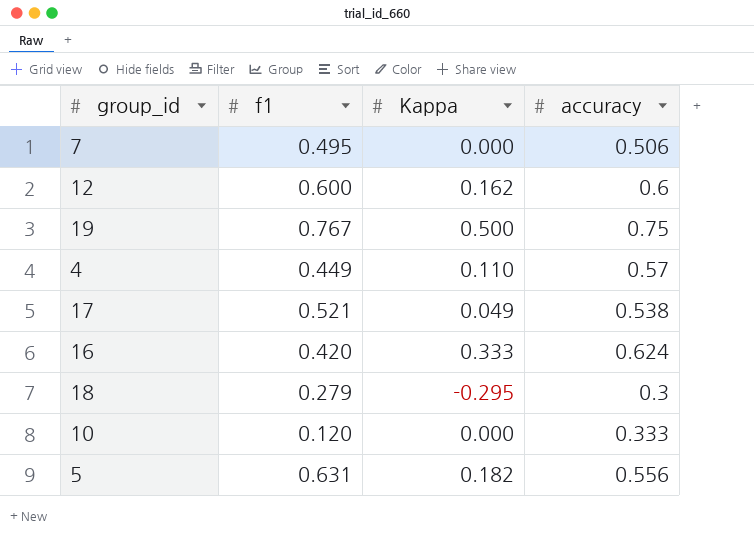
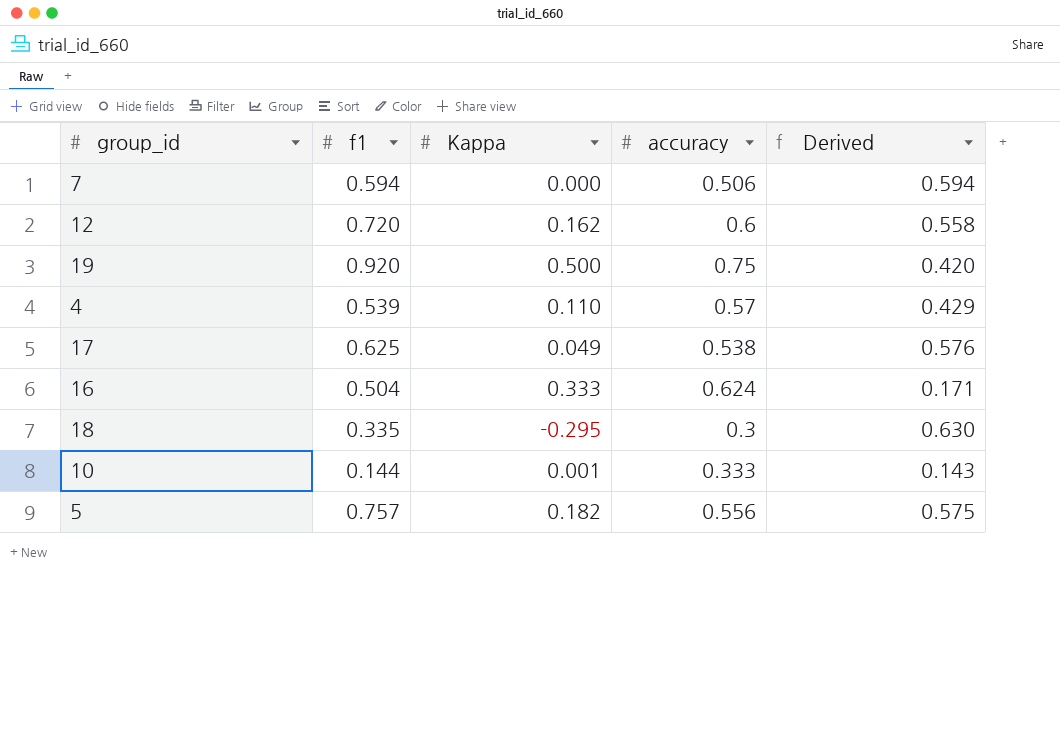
column Derived | formula: none -> [f1] - [Kappa]
7 | f1: 0.495 -> 0.594
12 | f1: 0.600 -> 0.720
19 | f1: 0.767 -> 0.920
4 | f1: 0.449 -> 0.539
17 | f1: 0.521 -> 0.625
16 | f1: 0.420 -> 0.504
18 | f1: 0.279 -> 0.335
10 | f1: 0.120 -> 0.144
10 | Kappa: 0.000 -> 0.001
5 | f1: 0.631 -> 0.757

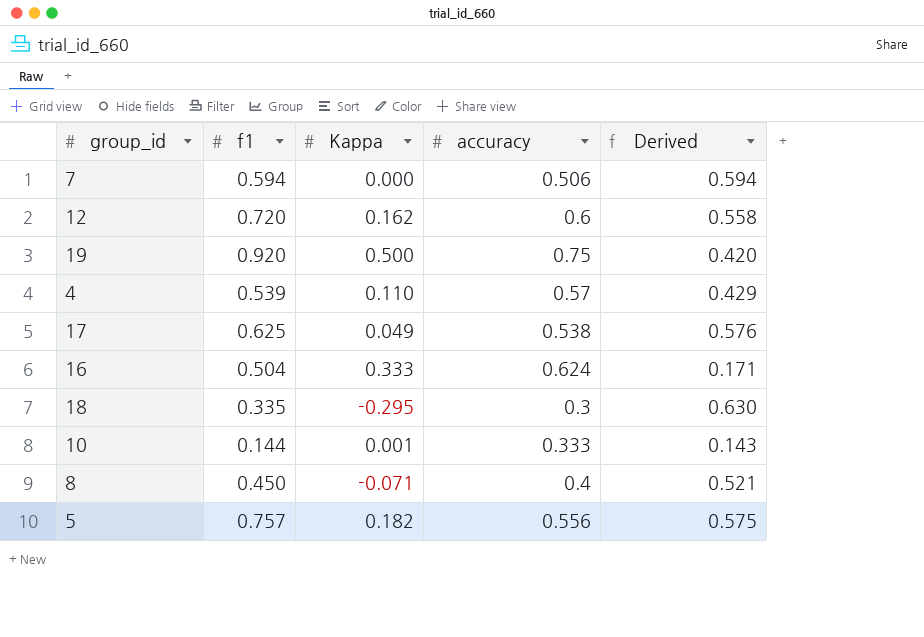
row 8: none -> 0.450 | -0.071 | 0.4 | 0.521

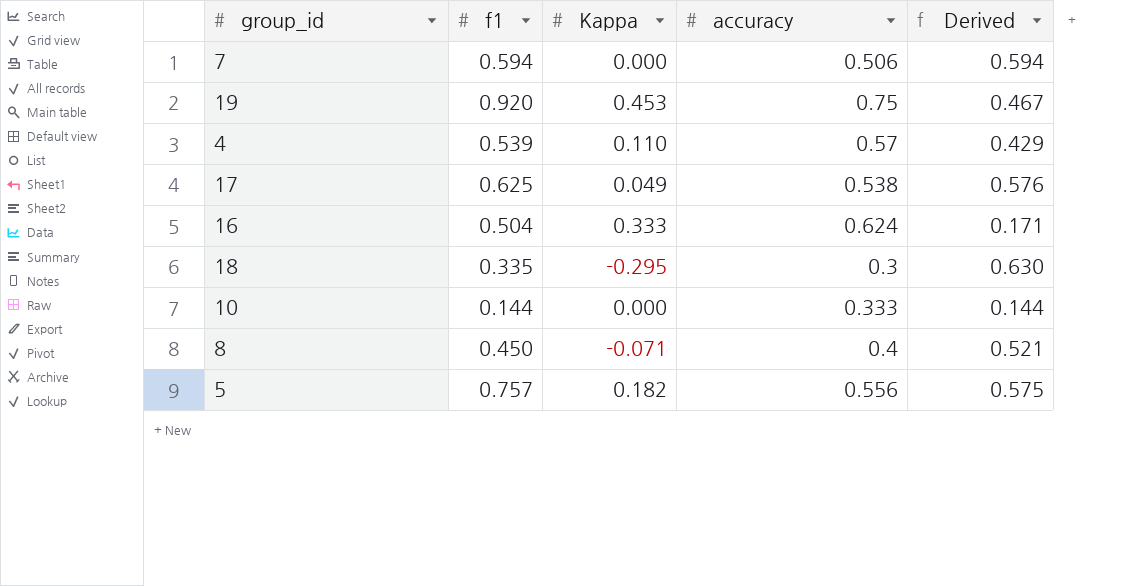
row 12: 0.720 | 0.162 | 0.6 | 0.558 -> none
19 | Kappa: 0.500 -> 0.453
19 | Derived: 0.420 -> 0.467
10 | Kappa: 0.001 -> 0.000
10 | Derived: 0.143 -> 0.144

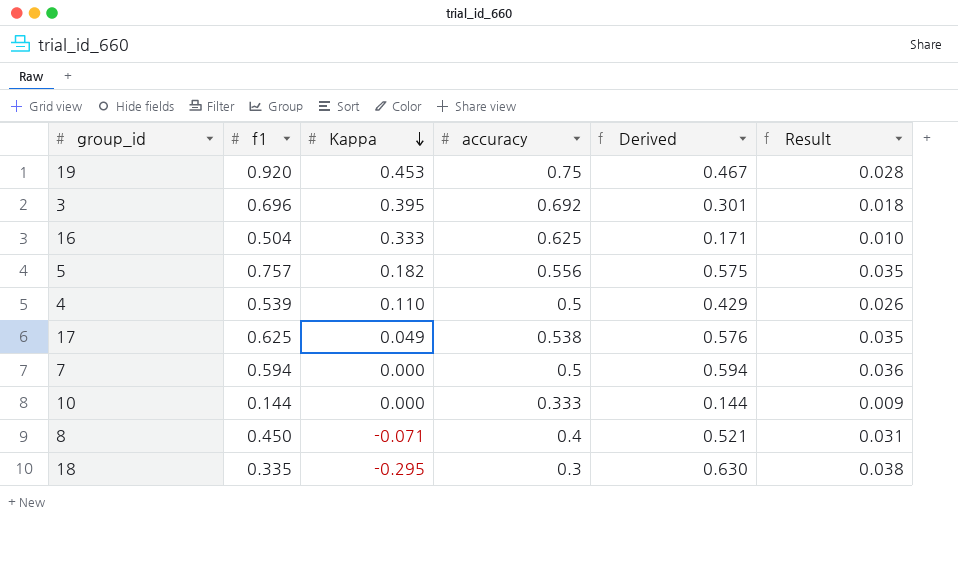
row order: none -> Kappa descending
column Result | formula: none -> [Derived] * 0.06
row 3: none -> 0.696 | 0.395 | 0.692 | 0.301 | 0.018
16 | accuracy: 0.624 -> 0.625
4 | accuracy: 0.57 -> 0.5
7 | accuracy: 0.506 -> 0.5

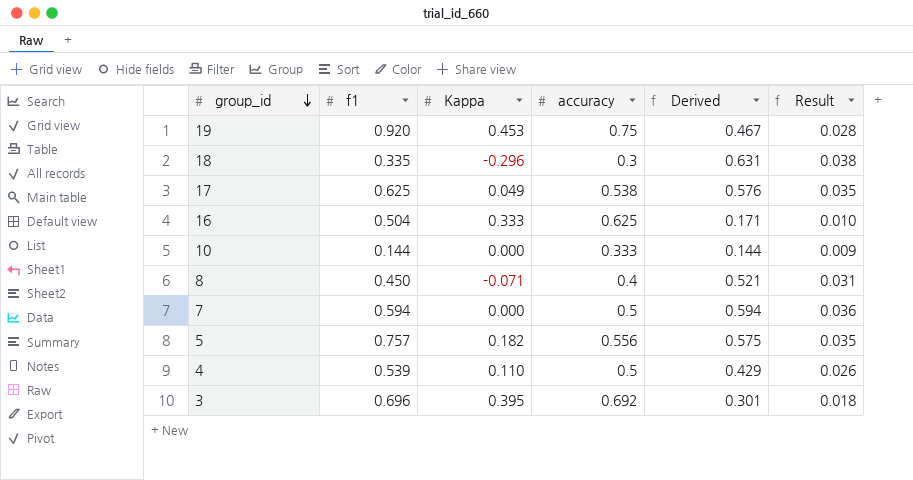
row order: Kappa descending -> group_id descending
18 | Kappa: -0.295 -> -0.296
18 | Derived: 0.630 -> 0.631

